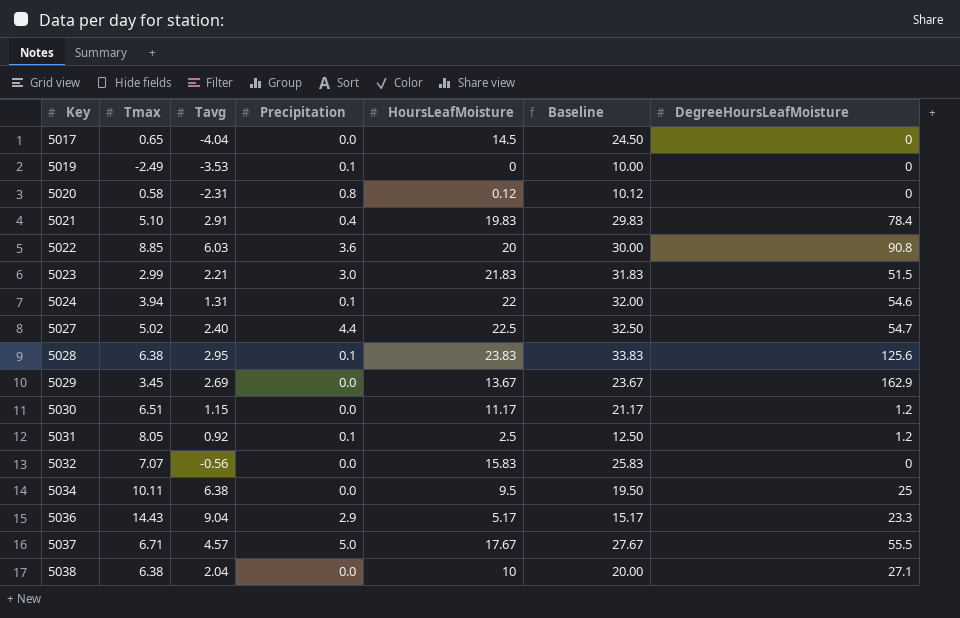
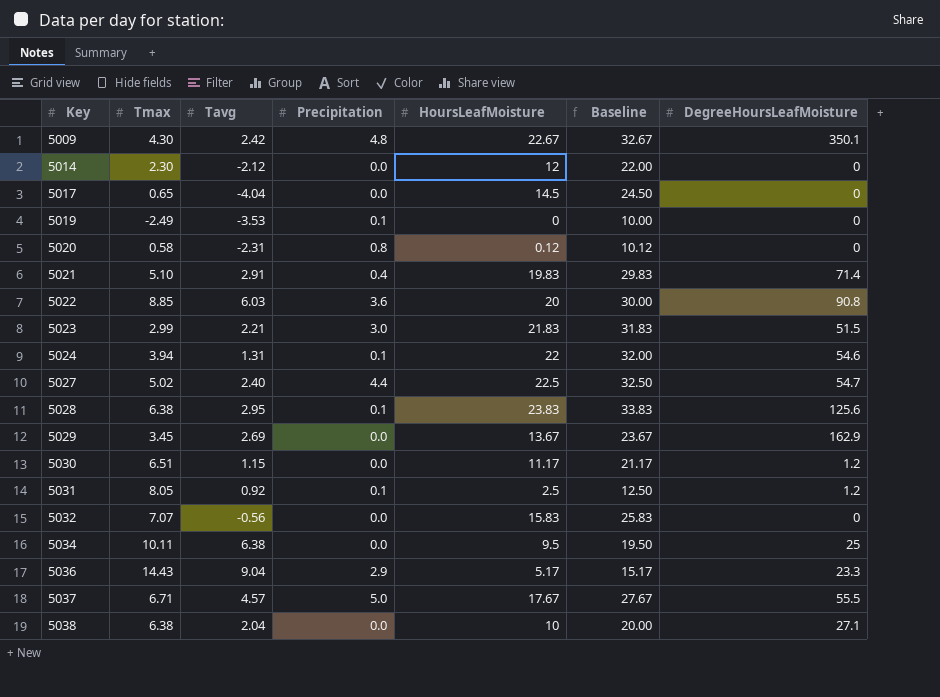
row 5009: none -> 4.30 | 2.42 | 4.8 | 22.67 | 32.67 | 350.1
row 5014: none -> 2.30 | -2.12 | 0.0 | 12 | 22.00 | 0
5021 | DegreeHoursLeafMoisture: 78.4 -> 71.4

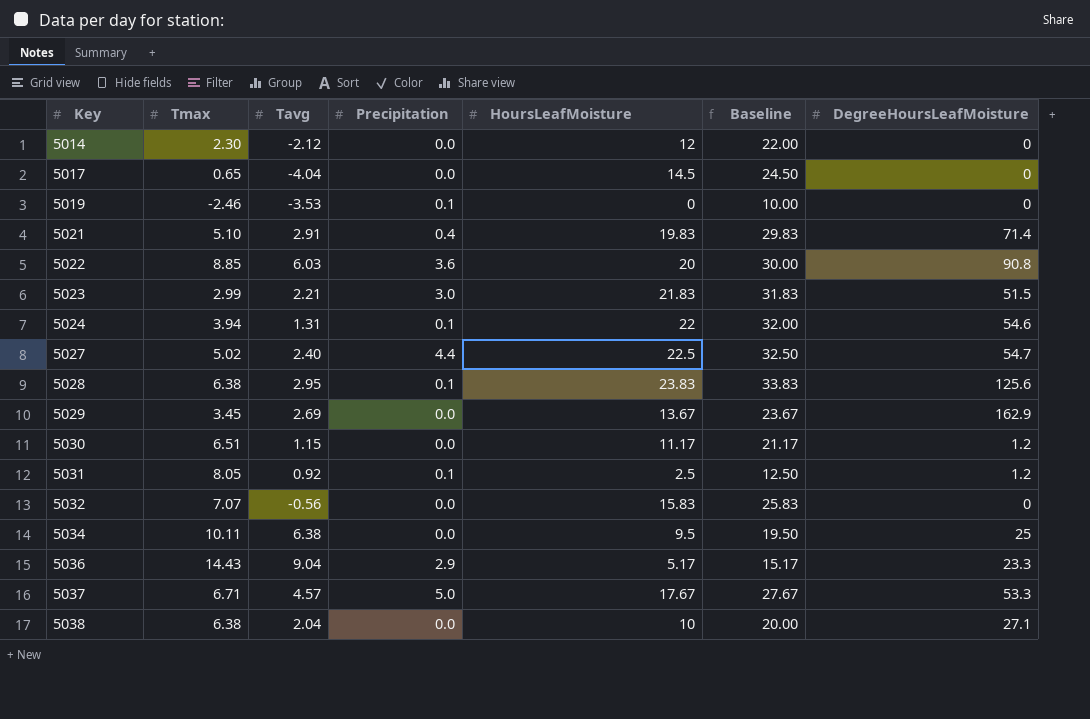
row 5009: 4.30 | 2.42 | 4.8 | 22.67 | 32.67 | 350.1 -> none
row 5020: 0.58 | -2.31 | 0.8 | 0.12 | 10.12 | 0 -> none
5019 | Tmax: -2.49 -> -2.46
5037 | DegreeHoursLeafMoisture: 55.5 -> 53.3

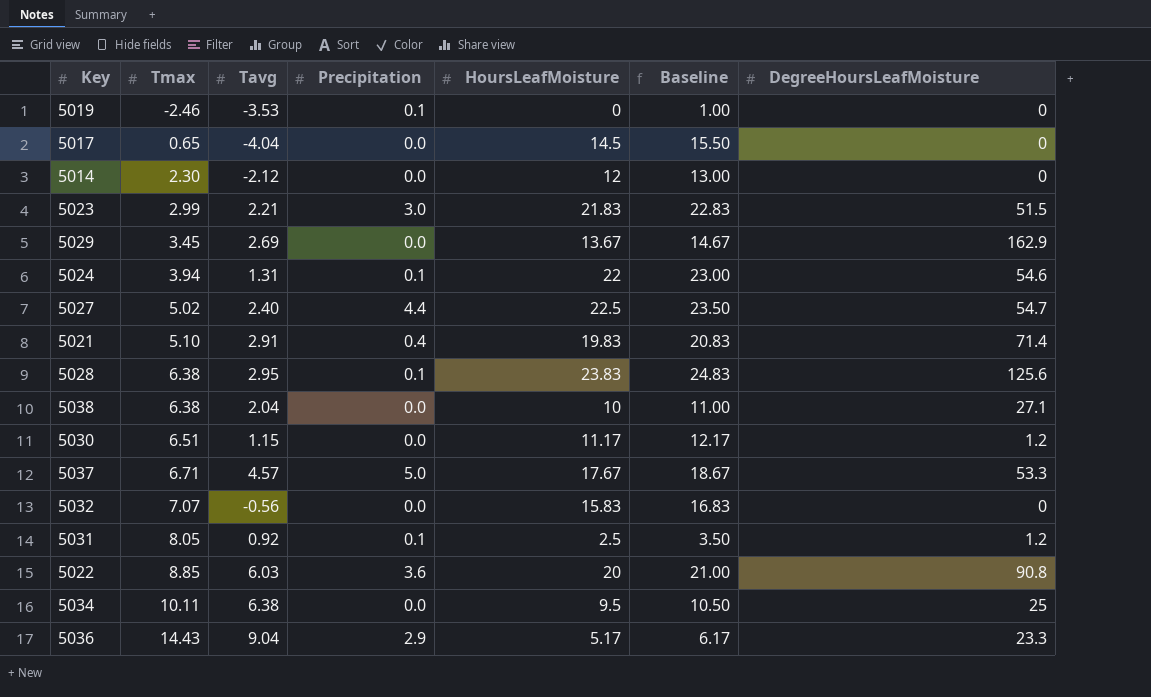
row order: Key ascending -> Tmax ascending
column Baseline | formula: [HoursLeafMoisture] + 10 -> [HoursLeafMoisture] + 1

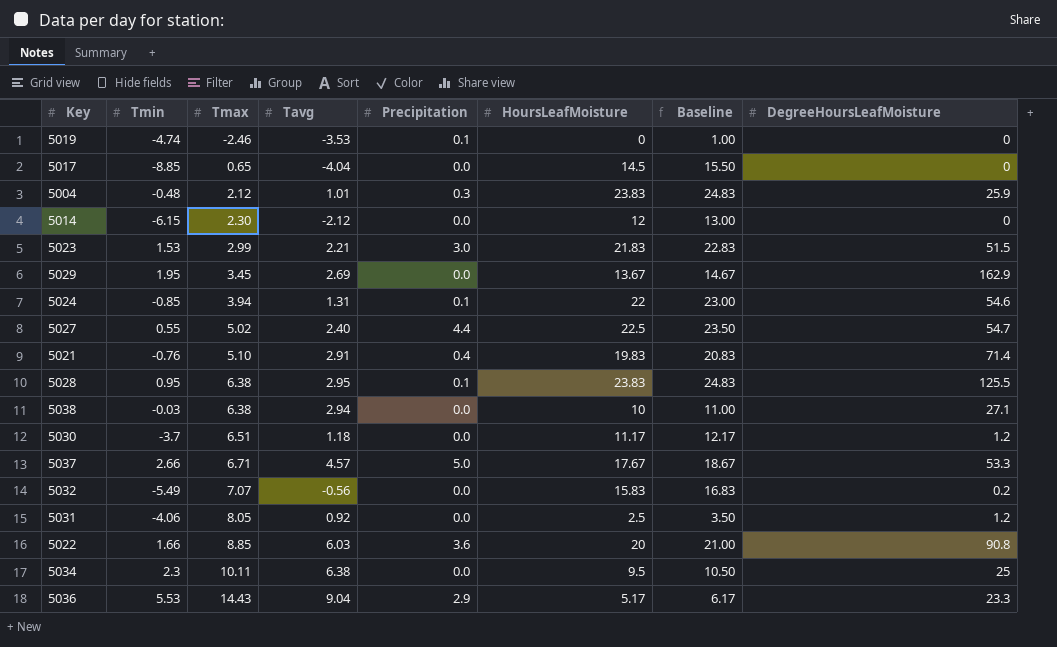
column Tmin | position: none -> 2
row 5004: none -> -0.48 | 2.12 | 1.01 | 0.3 | 23.83 | 24.83 | 25.9
5028 | DegreeHoursLeafMoisture: 125.6 -> 125.5
5038 | Tavg: 2.04 -> 2.94
5030 | Tavg: 1.15 -> 1.18
5032 | DegreeHoursLeafMoisture: 0 -> 0.2
5031 | Precipitation: 0.1 -> 0.0

